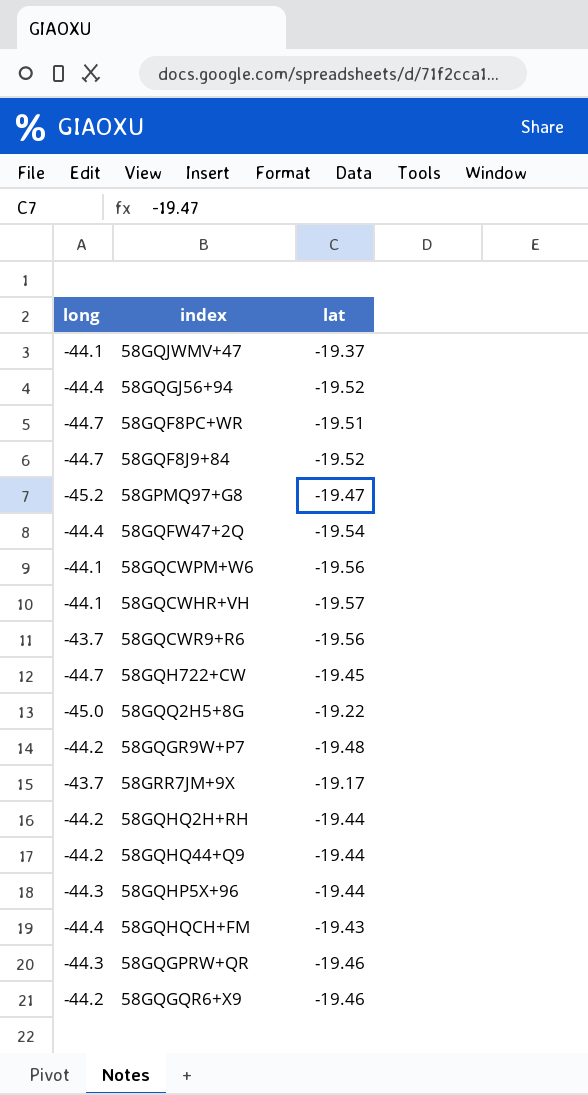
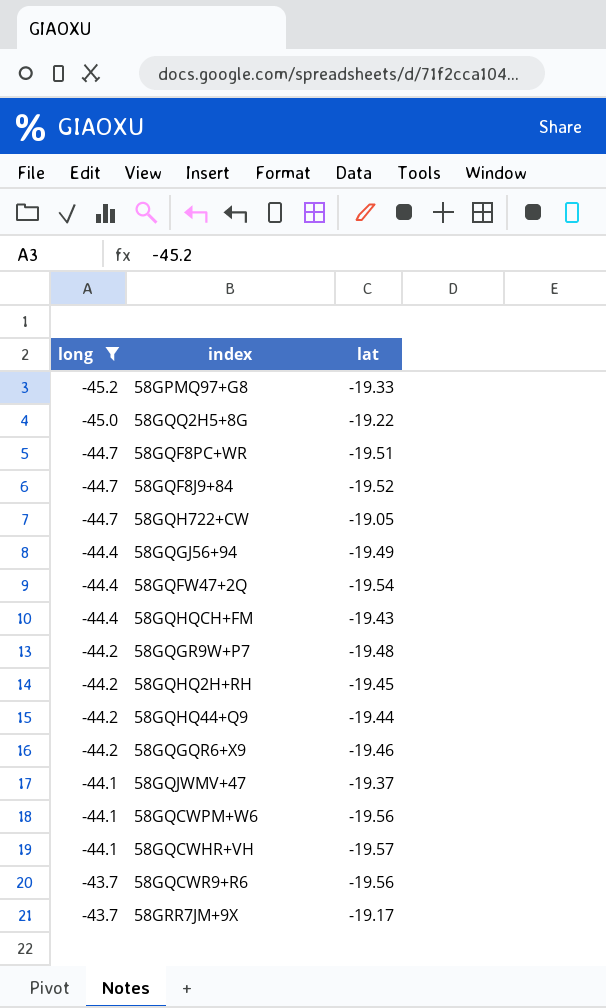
filter: none -> long != -44.3
row order: none -> long ascending
58GPMQ97+G8 | lat: -19.47 -> -19.33
58GQH722+CW | lat: -19.45 -> -19.05
58GQGJ56+94 | lat: -19.52 -> -19.49
58GQHQ2H+RH | lat: -19.44 -> -19.45

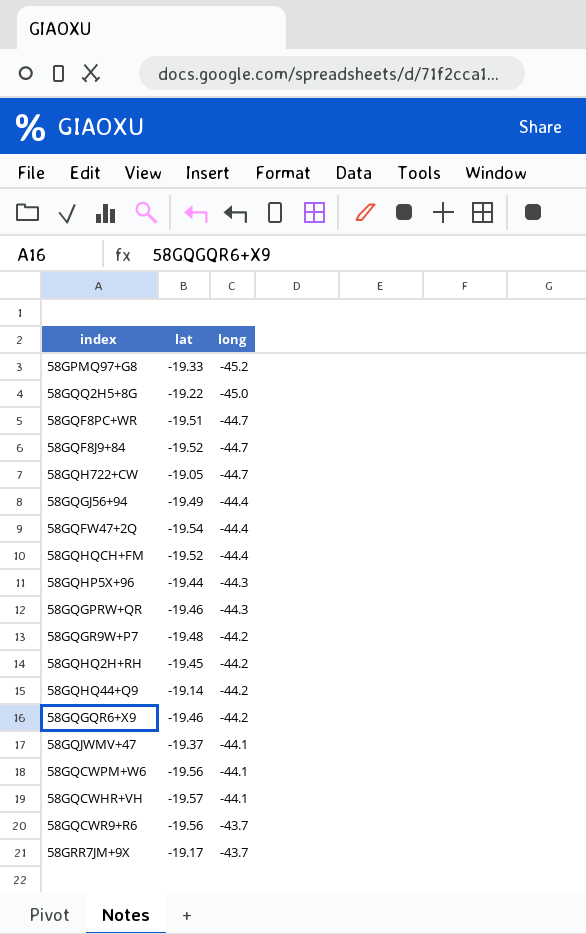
filter: long != -44.3 -> none
column long | position: 1 -> 3
58GQHQCH+FM | lat: -19.43 -> -19.52
58GQHQ44+Q9 | lat: -19.44 -> -19.14

